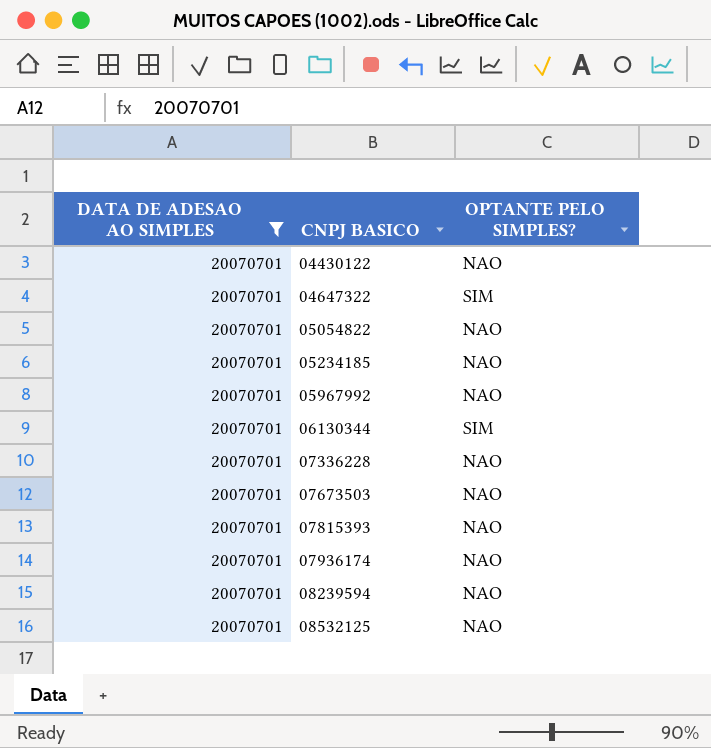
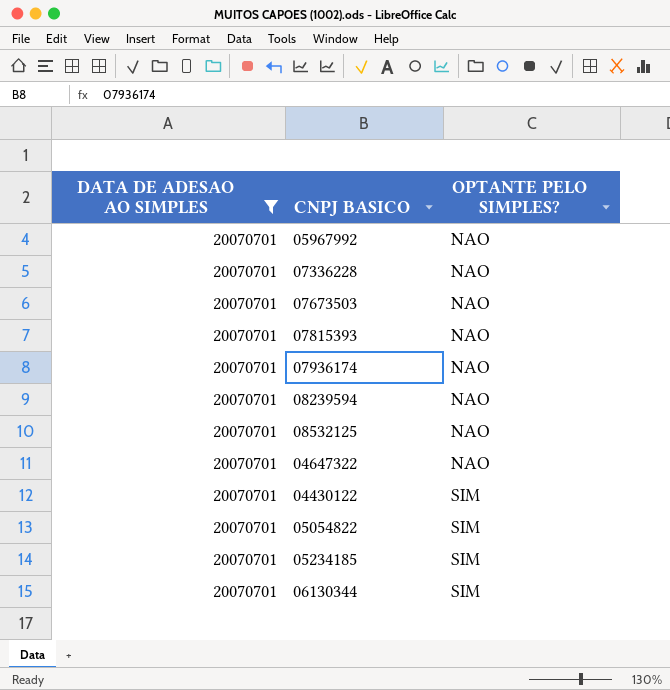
row order: CNPJ BASICO ascending -> OPTANTE PELO SIMPLES? ascending
04647322 | OPTANTE PELO SIMPLES?: SIM -> NAO
04430122 | OPTANTE PELO SIMPLES?: NAO -> SIM
05054822 | OPTANTE PELO SIMPLES?: NAO -> SIM
05234185 | OPTANTE PELO SIMPLES?: NAO -> SIM

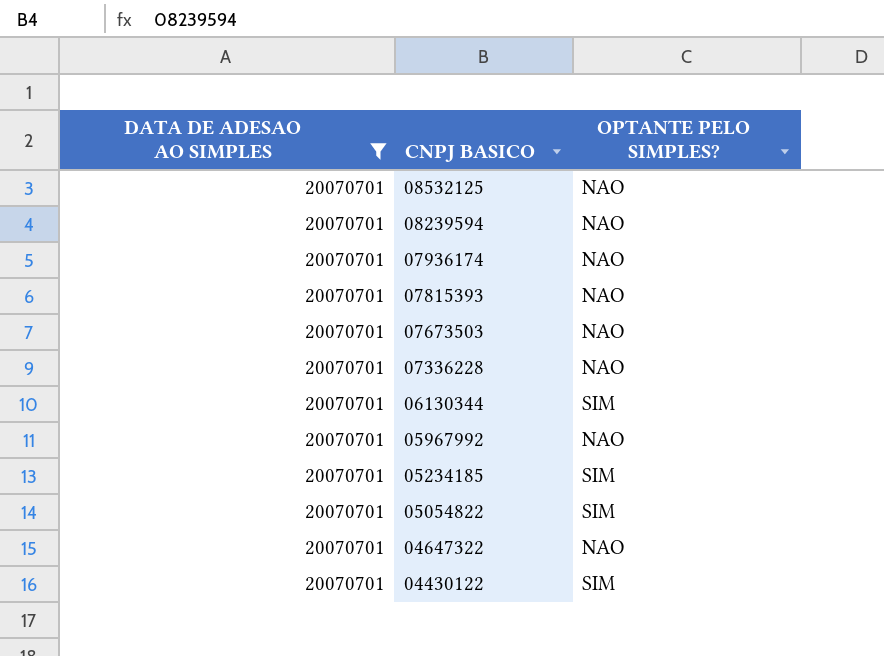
row order: OPTANTE PELO SIMPLES? ascending -> CNPJ BASICO descending

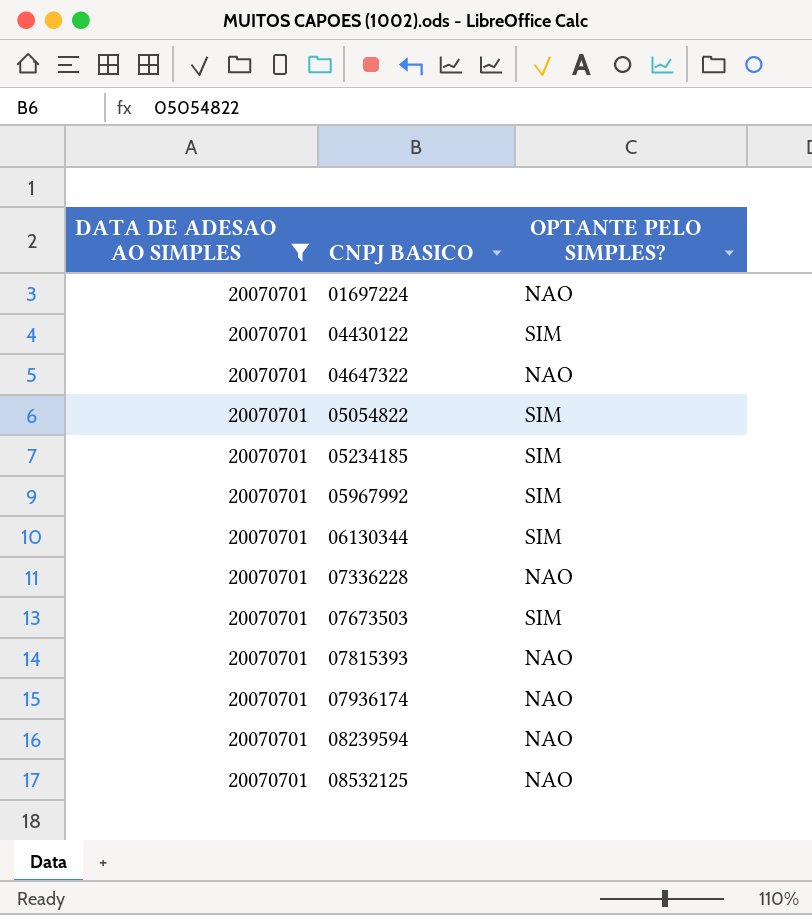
row order: CNPJ BASICO descending -> CNPJ BASICO ascending
row 01697224: none -> 20070701 | NAO
05967992 | OPTANTE PELO SIMPLES?: NAO -> SIM
07673503 | OPTANTE PELO SIMPLES?: NAO -> SIM

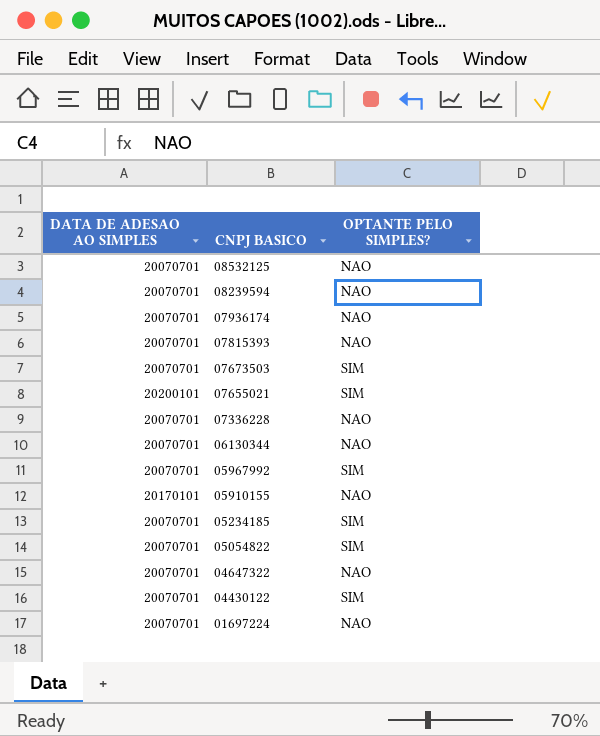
filter: DATA DE ADESAO AO SIMPLES = 20070701 -> none
row order: CNPJ BASICO ascending -> CNPJ BASICO descending
06130344 | OPTANTE PELO SIMPLES?: SIM -> NAO

